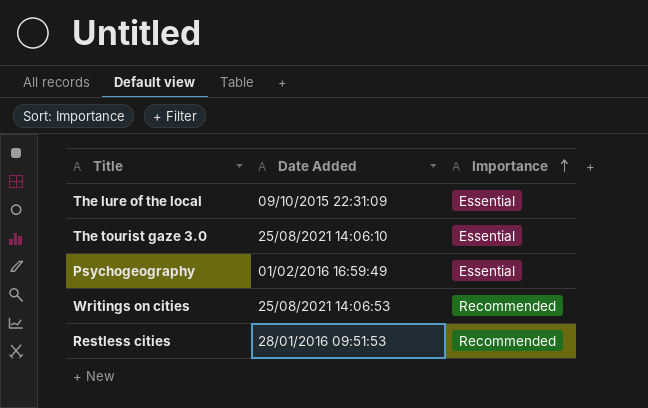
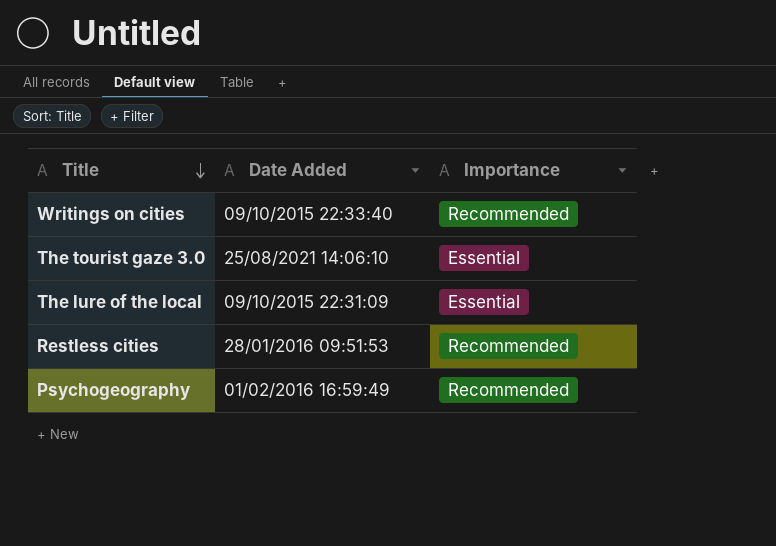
row order: Importance ascending -> Title descending
Writings on cities | Date Added: 25/08/2021 14:06:53 -> 09/10/2015 22:33:40
Psychogeography | Importance: Essential -> Recommended

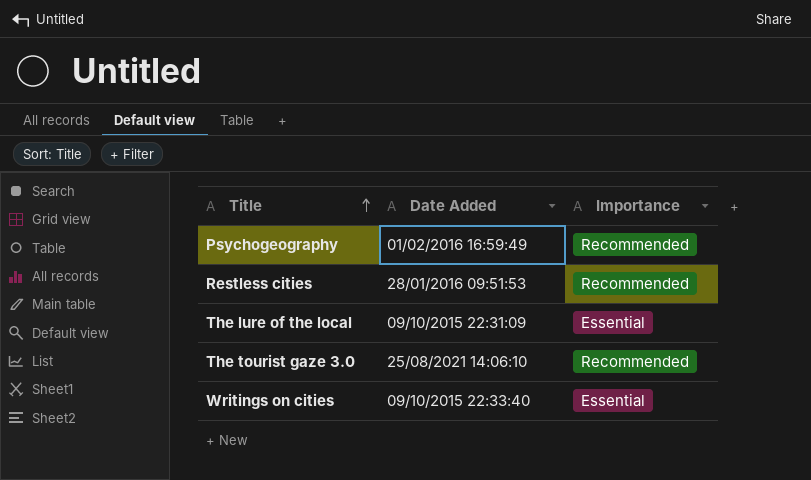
row order: Title descending -> Title ascending
The tourist gaze 3.0 | Importance: Essential -> Recommended
Writings on cities | Importance: Recommended -> Essential

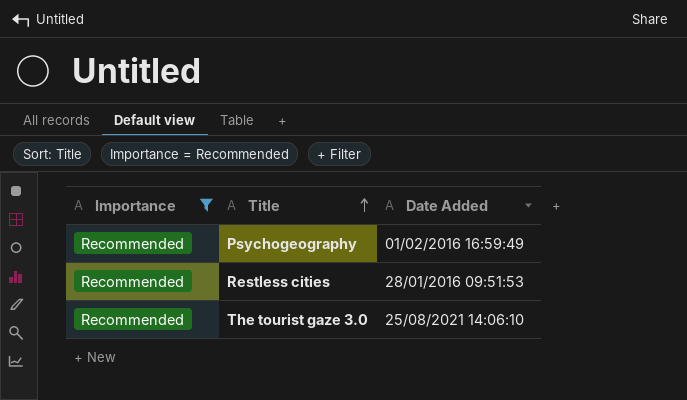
filter: none -> Importance = Recommended
column Importance | position: 3 -> 1

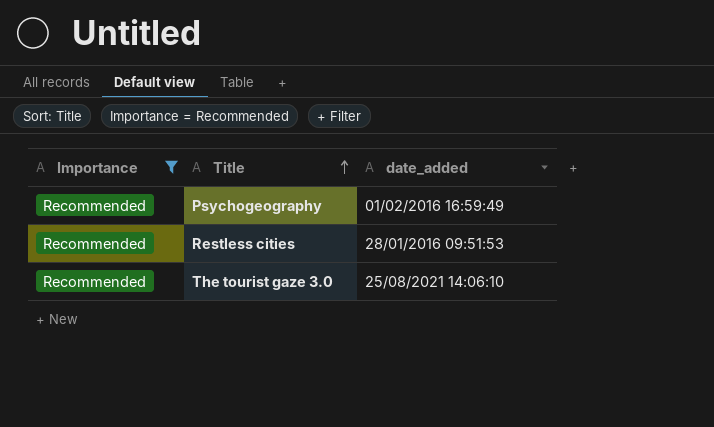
column name: Date Added -> date_added

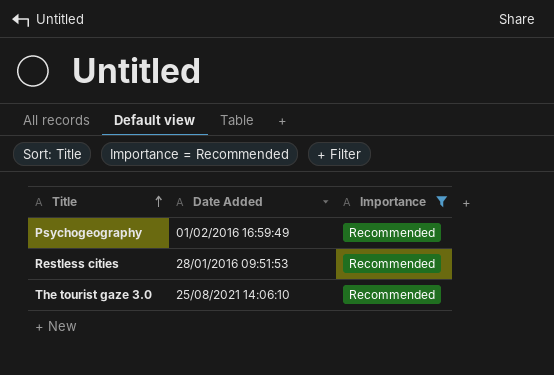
column name: date_added -> Date Added
column Importance | position: 1 -> 3

